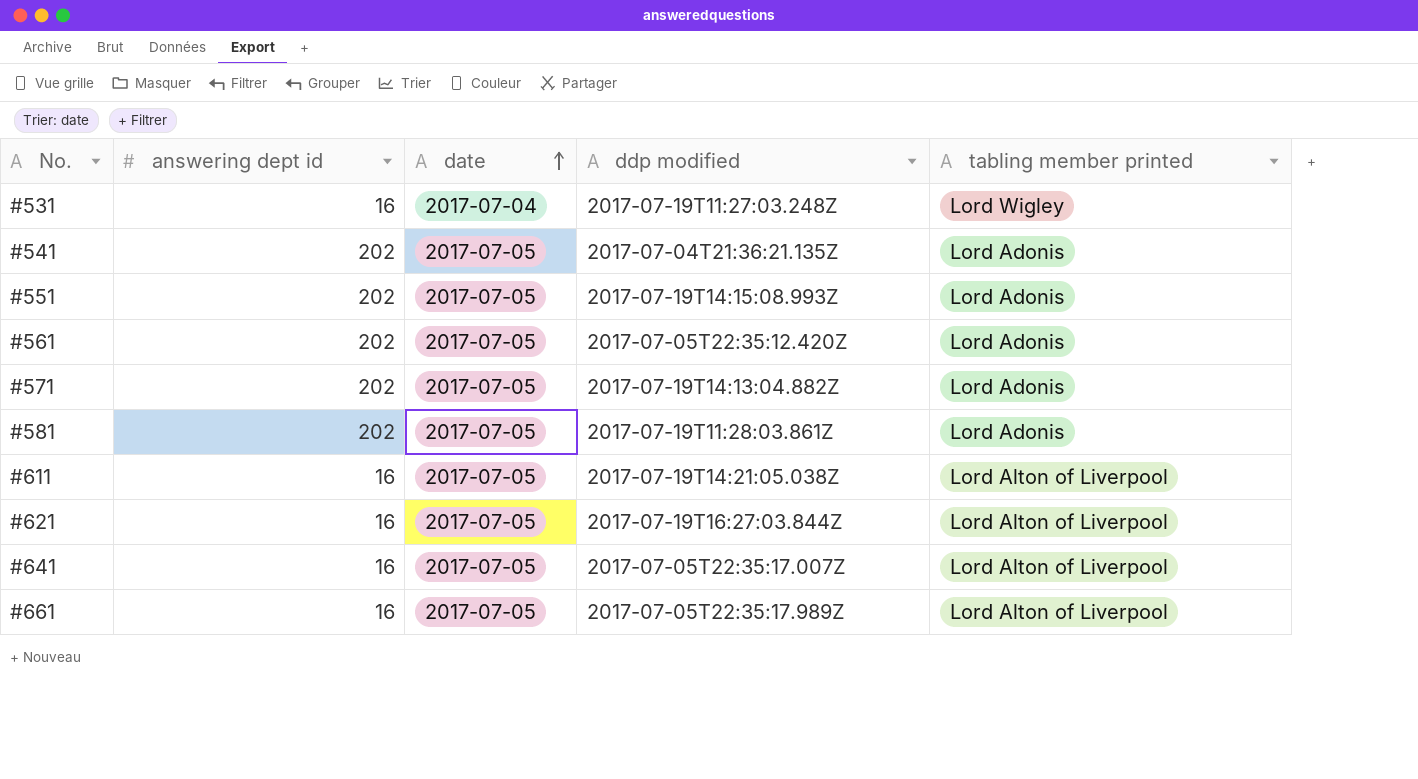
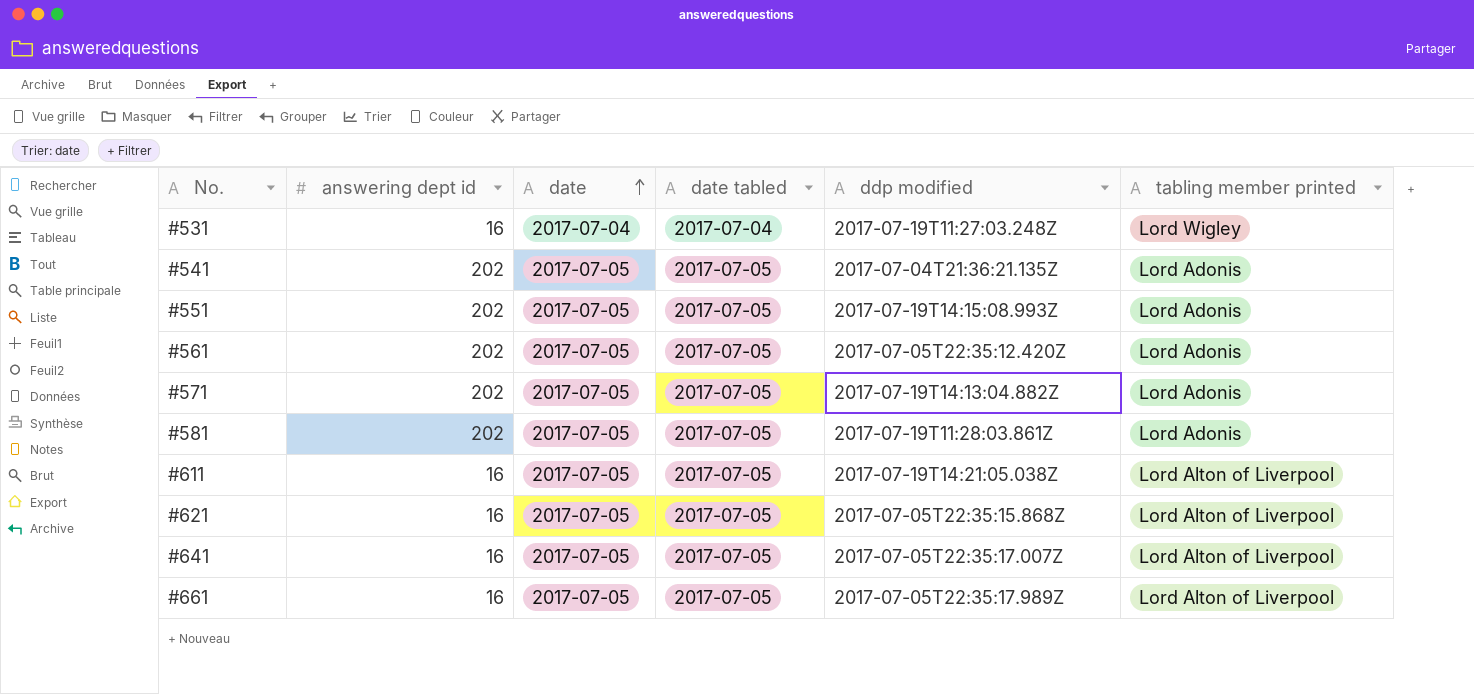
column date tabled | position: none -> 4
#621 | ddp modified: 2017-07-19T16:27:03.844Z -> 2017-07-05T22:35:15.868Z

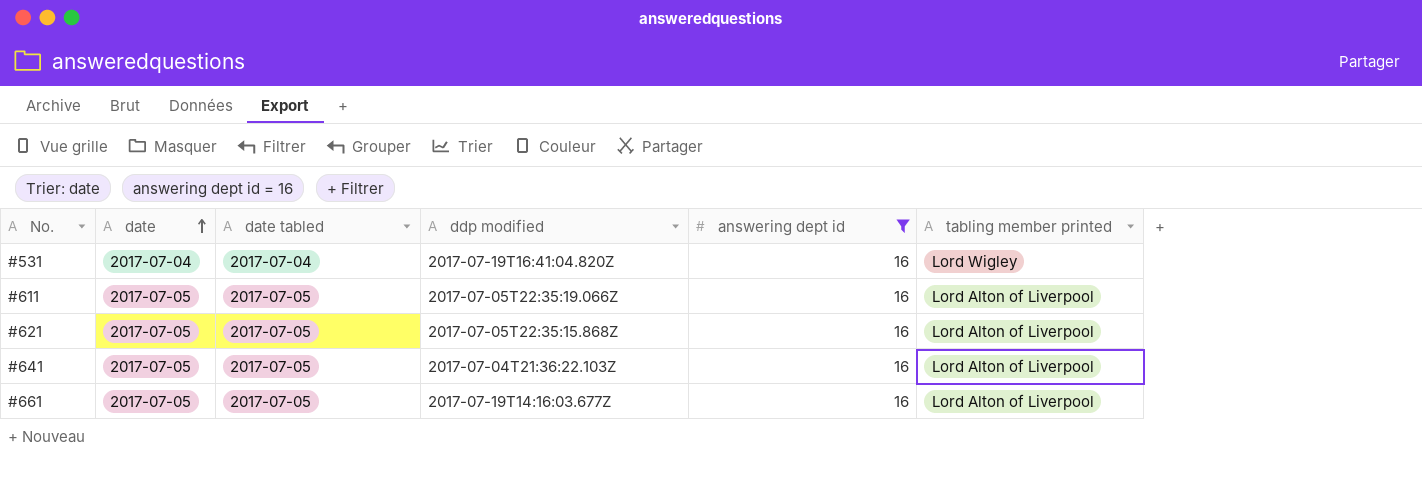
filter: none -> answering dept id = 16
column answering dept id | position: 2 -> 5
#531 | ddp modified: 2017-07-19T11:27:03.248Z -> 2017-07-19T16:41:04.820Z
#611 | ddp modified: 2017-07-19T14:21:05.038Z -> 2017-07-05T22:35:19.066Z
#641 | ddp modified: 2017-07-05T22:35:17.007Z -> 2017-07-04T21:36:22.103Z
#661 | ddp modified: 2017-07-05T22:35:17.989Z -> 2017-07-19T14:16:03.677Z

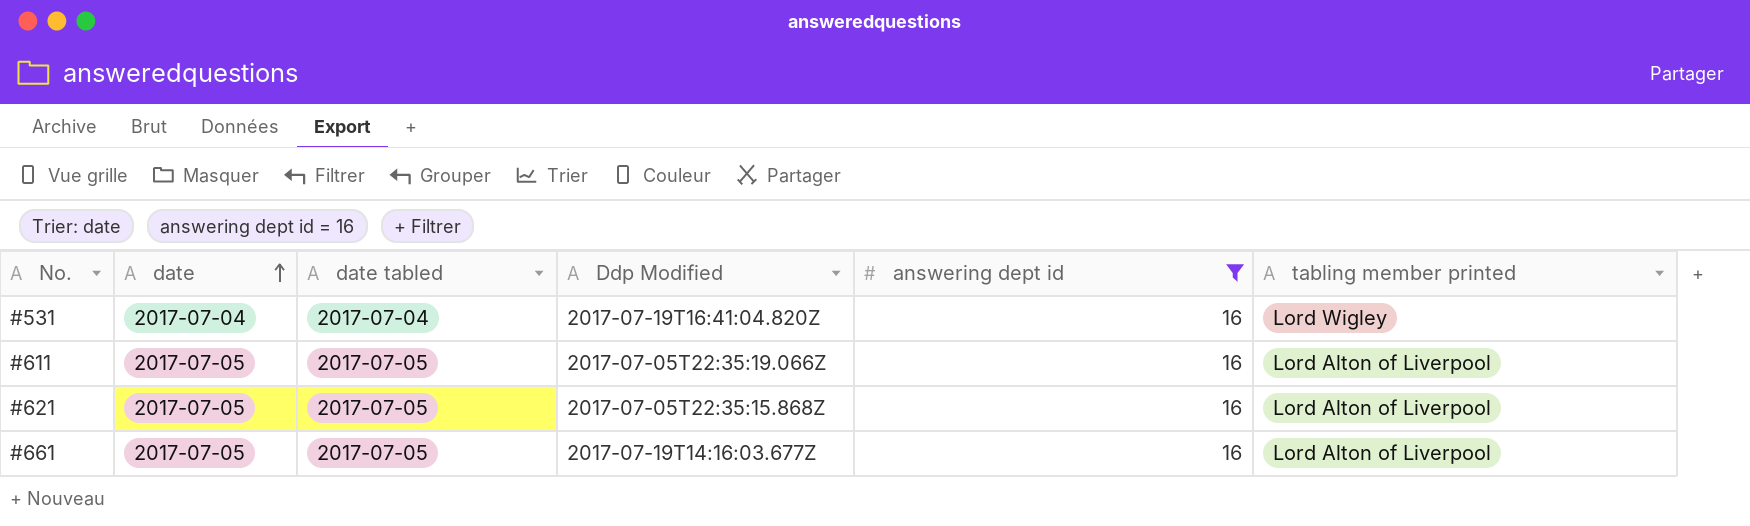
column name: ddp modified -> Ddp Modified
row #641: 2017-07-05 | 2017-07-05 | 2017-07-04T21:36:22.103Z | 16 | Lord Alton of Liverpool -> none

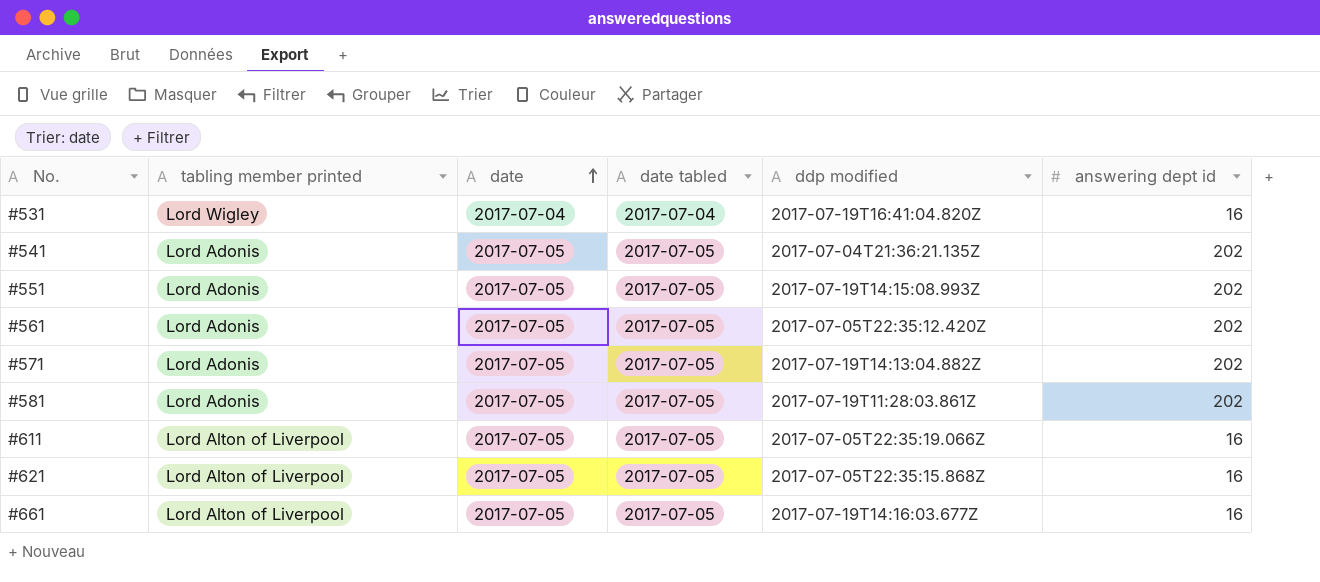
filter: answering dept id = 16 -> none
column tabling member printed | position: 6 -> 2
column name: Ddp Modified -> ddp modified

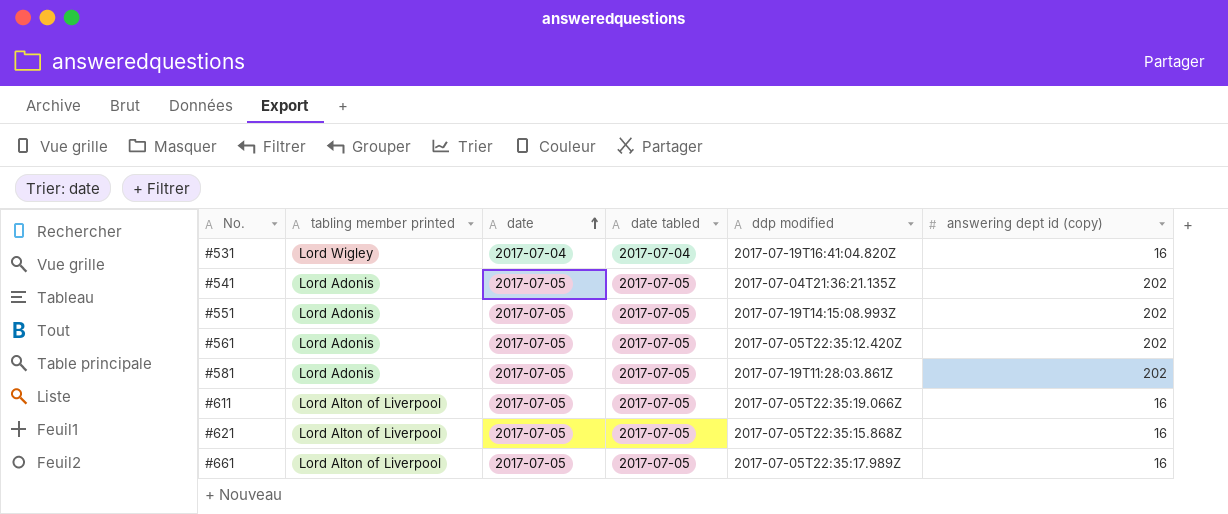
column name: answering dept id -> answering dept id (copy)
row #571: Lord Adonis | 2017-07-05 | 2017-07-05 | 2017-07-19T14:13:04.882Z | 202 -> none
#661 | ddp modified: 2017-07-19T14:16:03.677Z -> 2017-07-05T22:35:17.989Z

